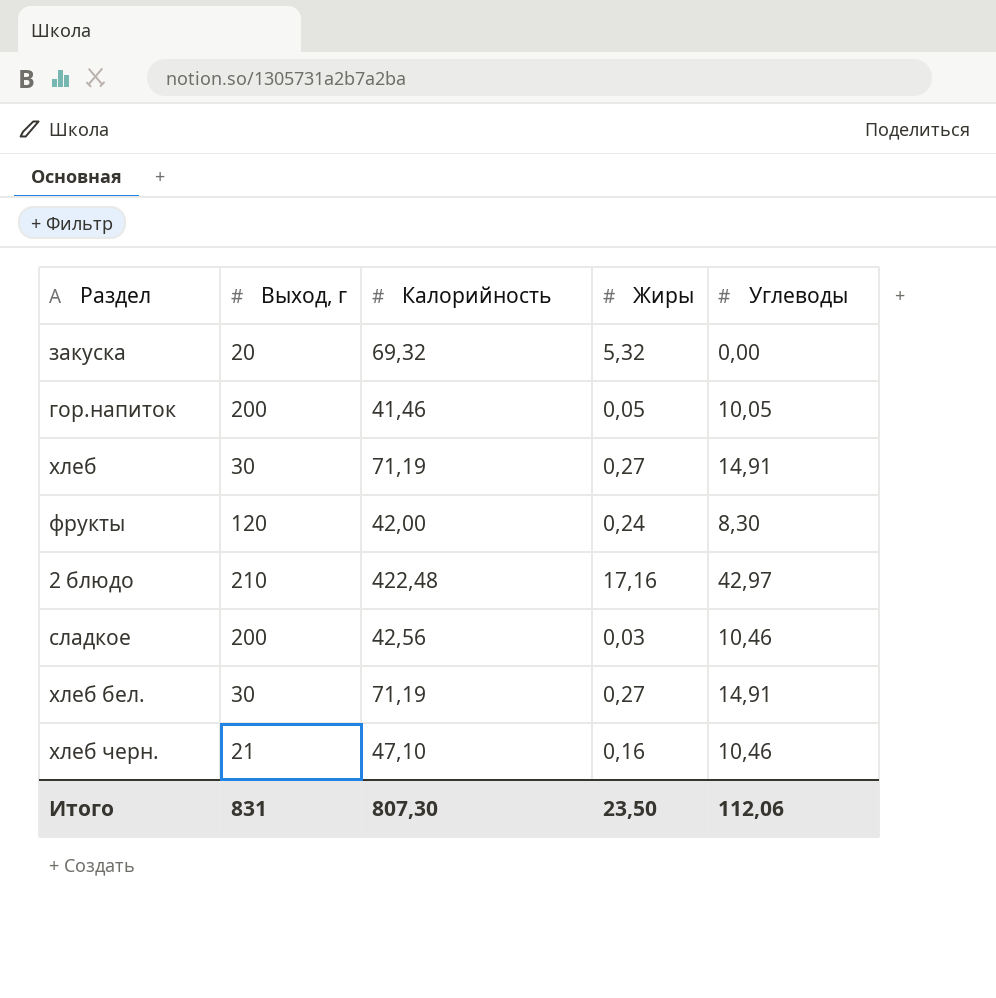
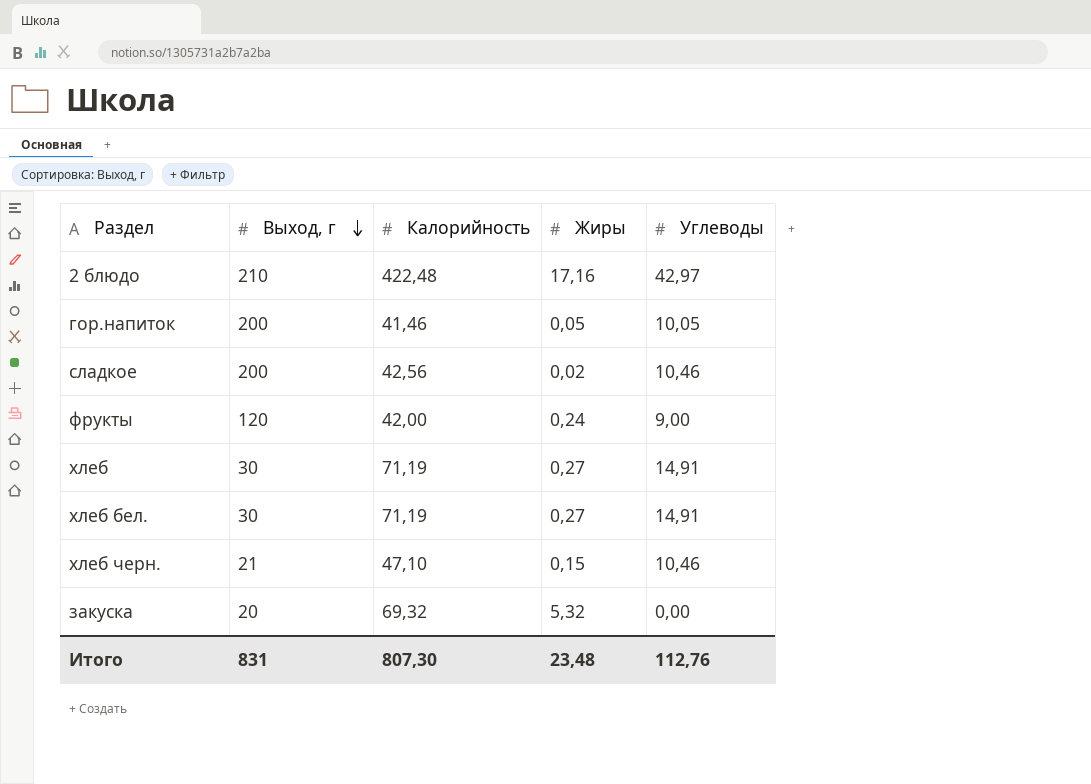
row order: none -> Выход, г descending
сладкое | Жиры: 0,03 -> 0,02
фрукты | Углеводы: 8,30 -> 9,00
хлеб черн. | Жиры: 0,16 -> 0,15
Итого | Жиры: 23,50 -> 23,48
Итого | Углеводы: 112,06 -> 112,76

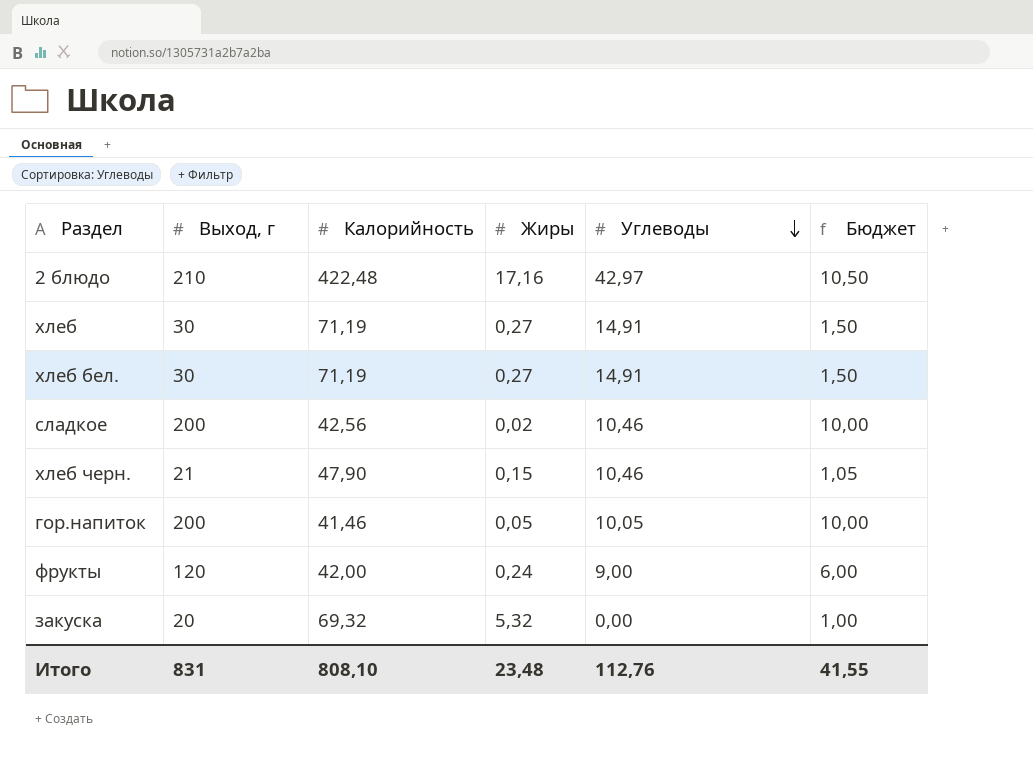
row order: Выход, г descending -> Углеводы descending
column Бюджет | formula: none -> [Выход, г] * 0,05
хлеб черн. | Калорийность: 47,10 -> 47,90
Итого | Калорийность: 807,30 -> 808,10

